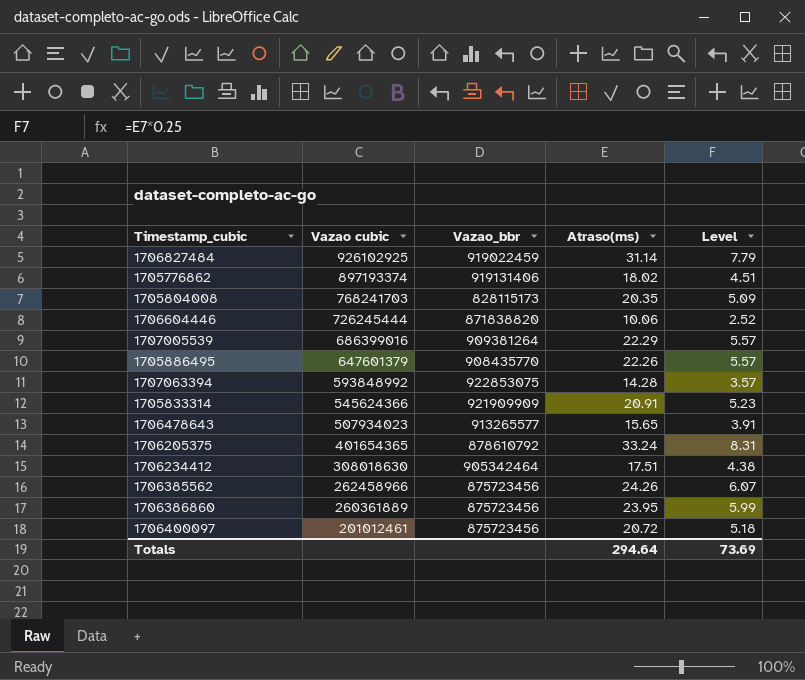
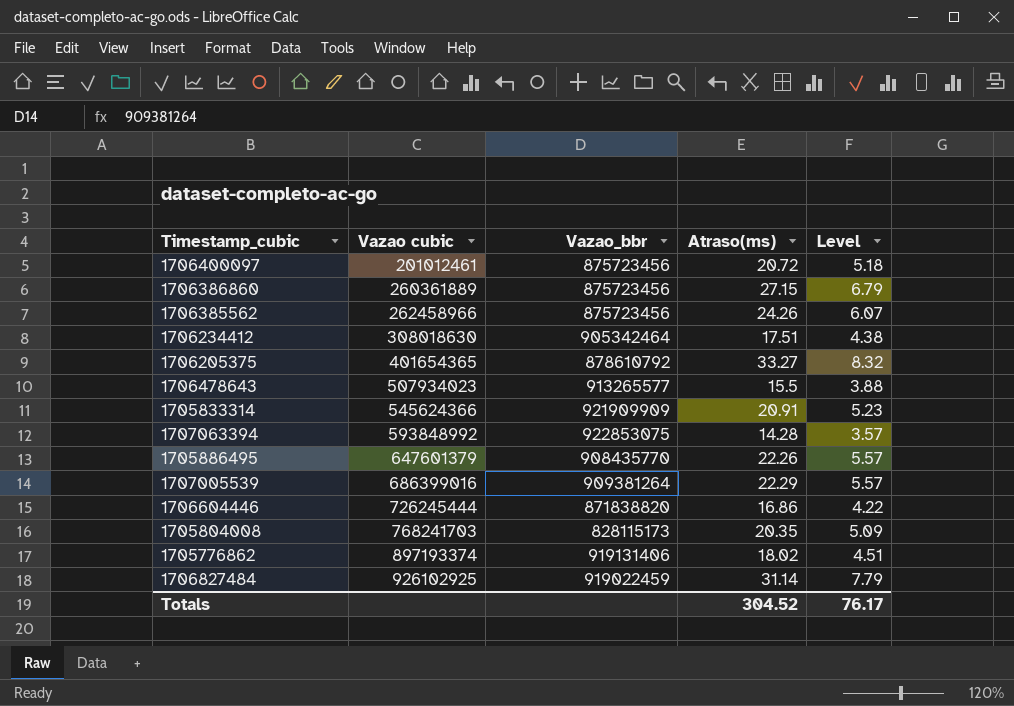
row order: Vazao cubic descending -> Vazao cubic ascending
1706386860 | Atraso(ms): 23.95 -> 27.15
1706386860 | Level: 5.99 -> 6.79
1706205375 | Atraso(ms): 33.24 -> 33.27
1706205375 | Level: 8.31 -> 8.32
1706478643 | Atraso(ms): 15.65 -> 15.5
1706478643 | Level: 3.91 -> 3.88
1706604446 | Atraso(ms): 10.06 -> 16.86
1706604446 | Level: 2.52 -> 4.22
Totals | Atraso(ms): 294.64 -> 304.52
Totals | Level: 73.69 -> 76.17

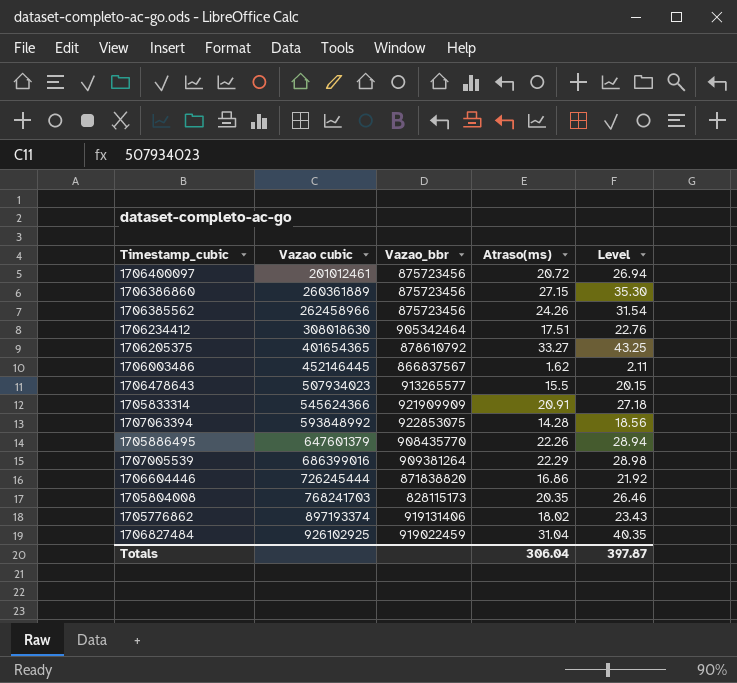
column Level | formula: [Atraso(ms)] * 0.25 -> [Atraso(ms)] * 1.3
row 1706003486: none -> 452146445 | 866837567 | 1.62 | 2.11
1706827484 | Atraso(ms): 31.14 -> 31.04
Totals | Atraso(ms): 304.52 -> 306.04
Totals | Level: 76.17 -> 397.87

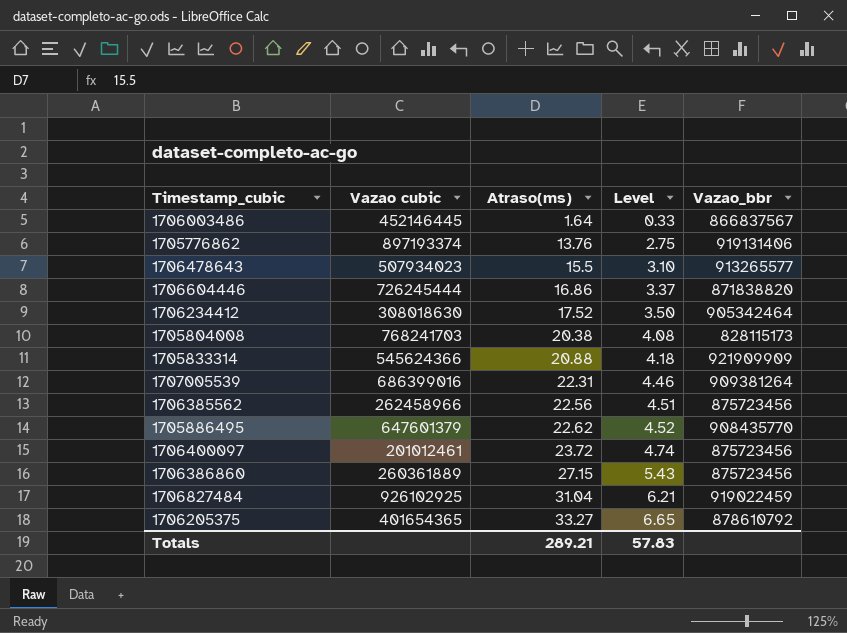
row order: Vazao cubic ascending -> Atraso(ms) ascending
column Level | formula: [Atraso(ms)] * 1.3 -> [Atraso(ms)] * 0.2
column Vazao_bbr | position: 3 -> 5
row 1707063394: 593848992 | 922853075 | 14.28 | 18.56 -> none
1706003486 | Atraso(ms): 1.62 -> 1.64
1705776862 | Atraso(ms): 18.02 -> 13.76
1706234412 | Atraso(ms): 17.51 -> 17.52
1705804008 | Atraso(ms): 20.35 -> 20.38
1705833314 | Atraso(ms): 20.91 -> 20.88
1707005539 | Atraso(ms): 22.29 -> 22.31
1706385562 | Atraso(ms): 24.26 -> 22.56
1705886495 | Atraso(ms): 22.26 -> 22.62
1706400097 | Atraso(ms): 20.72 -> 23.72
Totals | Atraso(ms): 306.04 -> 289.21
Totals | Level: 397.87 -> 57.83

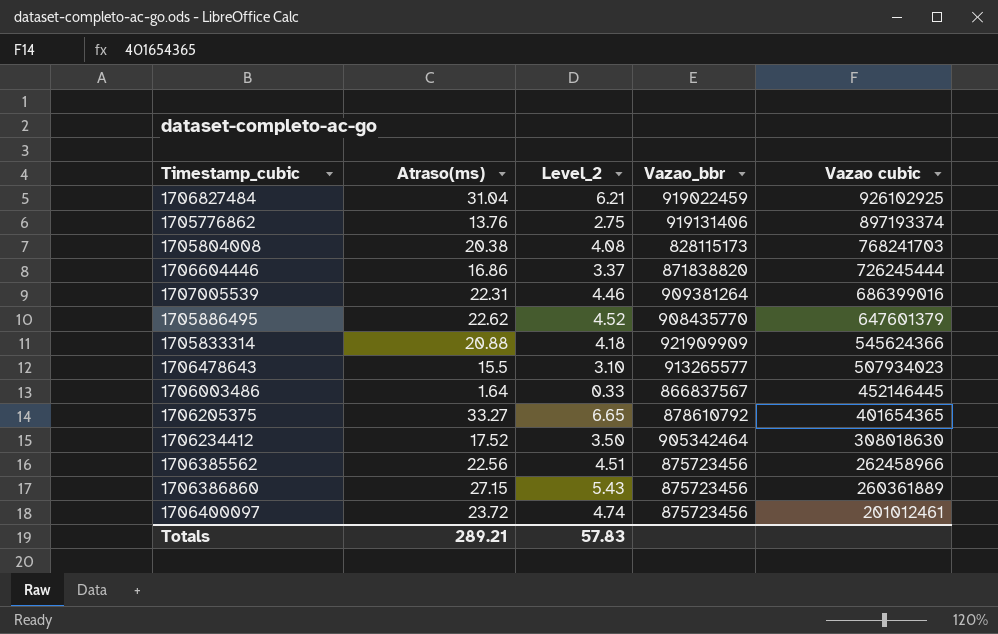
row order: Atraso(ms) ascending -> Vazao cubic descending
column name: Level -> Level_2
column Vazao cubic | position: 2 -> 5

